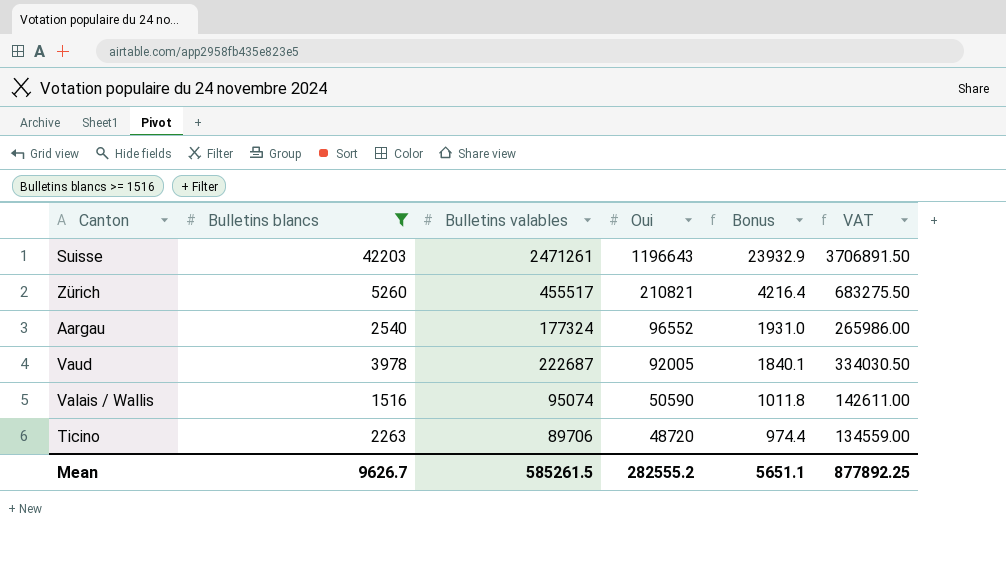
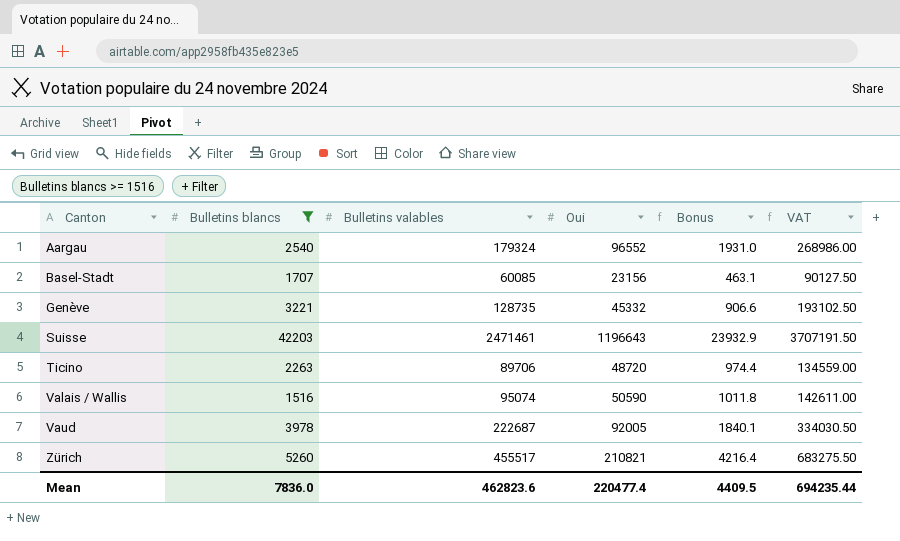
row order: Oui descending -> Canton ascending
Aargau | Bulletins valables: 177324 -> 179324
Aargau | VAT: 265986.00 -> 268986.00
row Basel-Stadt: none -> 1707 | 60085 | 23156 | 463.1 | 90127.50
row Genève: none -> 3221 | 128735 | 45332 | 906.6 | 193102.50
Suisse | Bulletins valables: 2471261 -> 2471461
Suisse | VAT: 3706891.50 -> 3707191.50
Mean | Bulletins blancs: 9626.7 -> 7836.0
Mean | Bulletins valables: 585261.5 -> 462823.6
Mean | Oui: 282555.2 -> 220477.4
Mean | Bonus: 5651.1 -> 4409.5
Mean | VAT: 877892.25 -> 694235.44

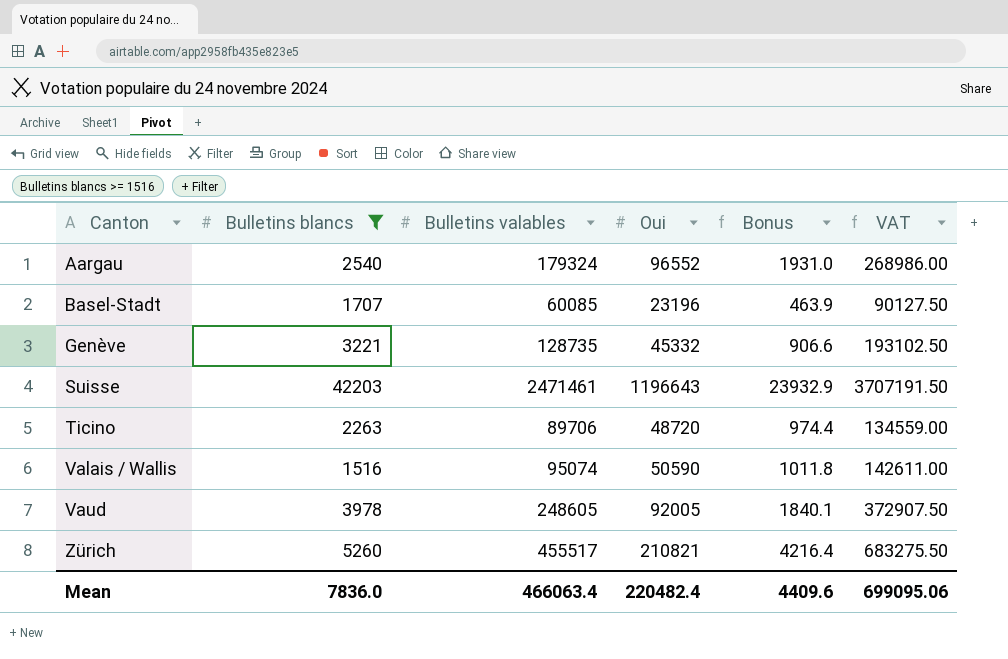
Basel-Stadt | Oui: 23156 -> 23196
Basel-Stadt | Bonus: 463.1 -> 463.9
Vaud | Bulletins valables: 222687 -> 248605
Vaud | VAT: 334030.50 -> 372907.50
Mean | Bulletins valables: 462823.6 -> 466063.4
Mean | Oui: 220477.4 -> 220482.4
Mean | Bonus: 4409.5 -> 4409.6
Mean | VAT: 694235.44 -> 699095.06

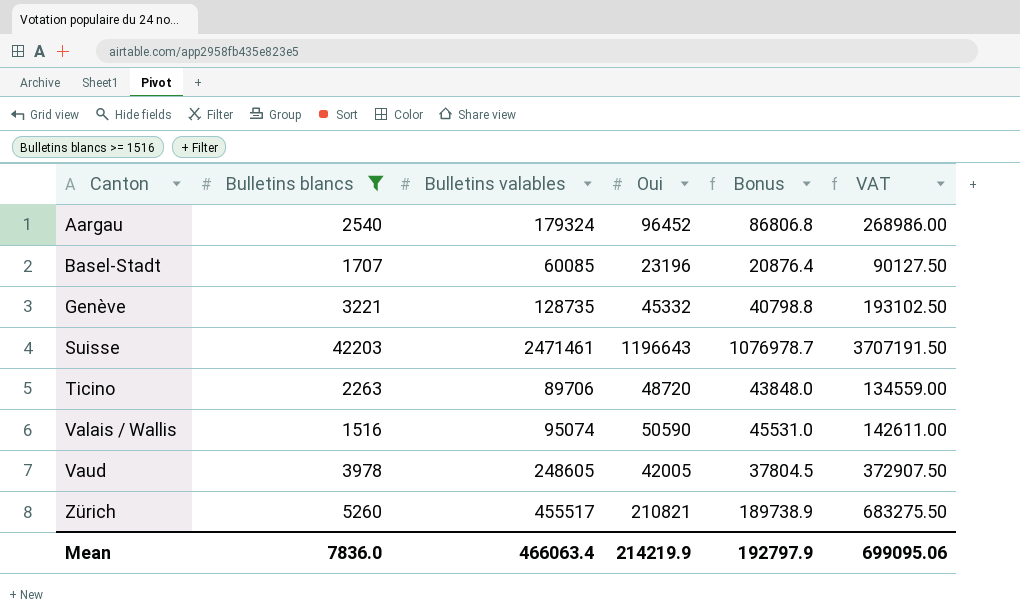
column Bonus | formula: [Oui] * 0.02 -> [Oui] * 0.9
Aargau | Oui: 96552 -> 96452
Vaud | Oui: 92005 -> 42005
Mean | Oui: 220482.4 -> 214219.9
Mean | Bonus: 4409.6 -> 192797.9

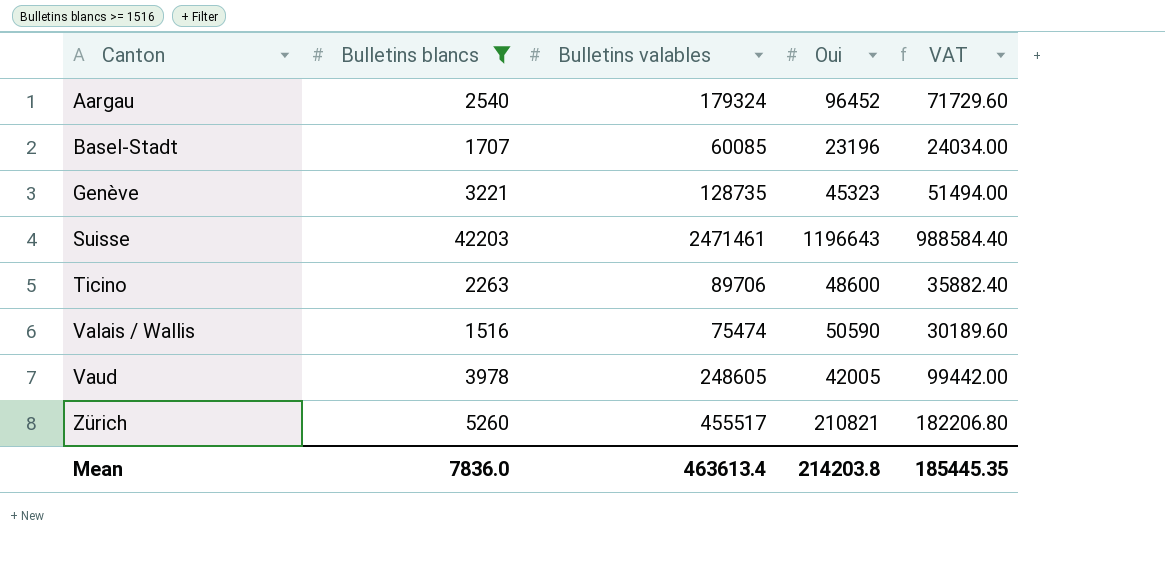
column Bonus | formula: [Oui] * 0.9 -> none
column VAT | formula: [Bulletins valables] * 1.5 -> [Bulletins valables] * 0.4
Genève | Oui: 45332 -> 45323
Ticino | Oui: 48720 -> 48600
Valais / Wallis | Bulletins valables: 95074 -> 75474
Mean | Bulletins valables: 466063.4 -> 463613.4
Mean | Oui: 214219.9 -> 214203.8
Mean | VAT: 699095.06 -> 185445.35

